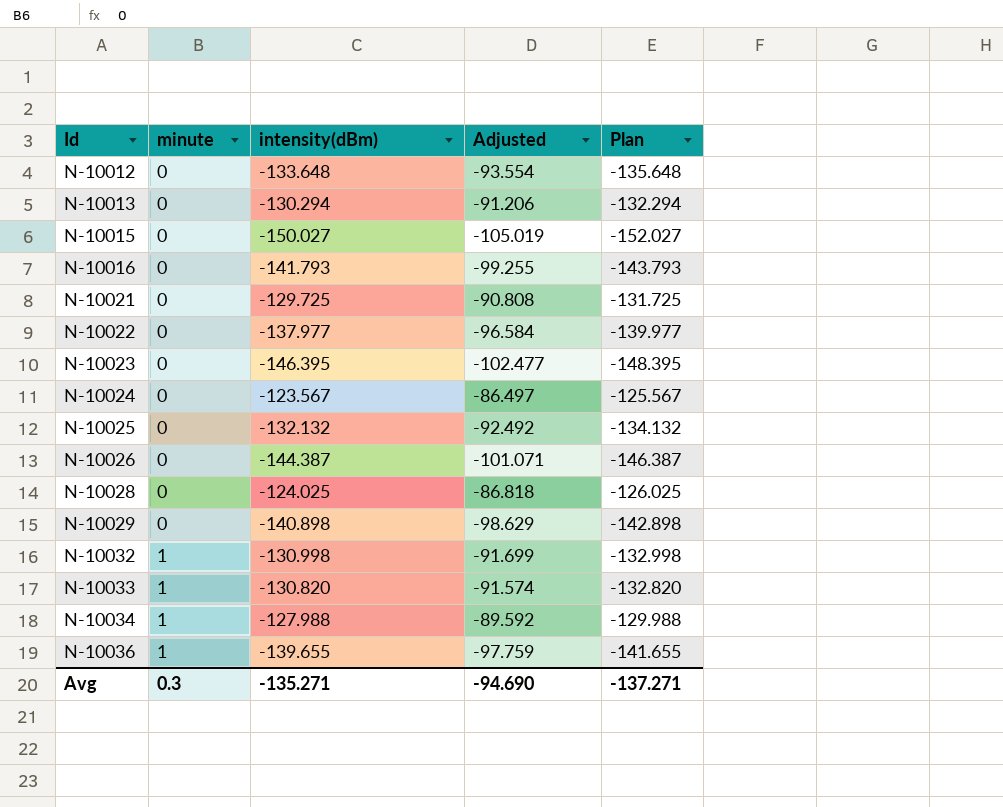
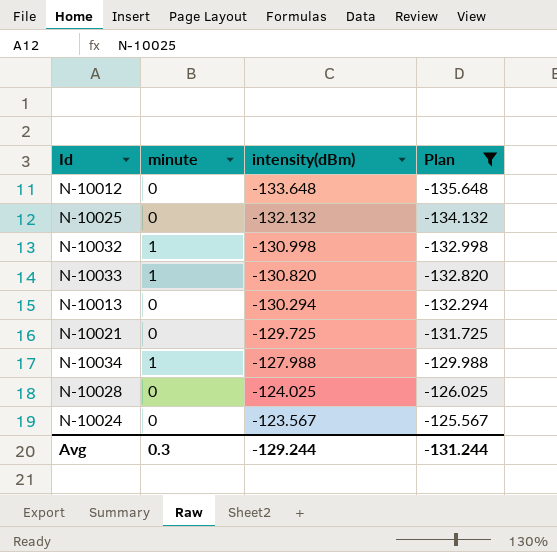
filter: none -> Plan >= -135.648
row order: Id ascending -> intensity(dBm) ascending
column Adjusted | formula: [intensity(dBm)] * 0.7 -> none
Avg | intensity(dBm): -135.271 -> -129.244
Avg | Plan: -137.271 -> -131.244

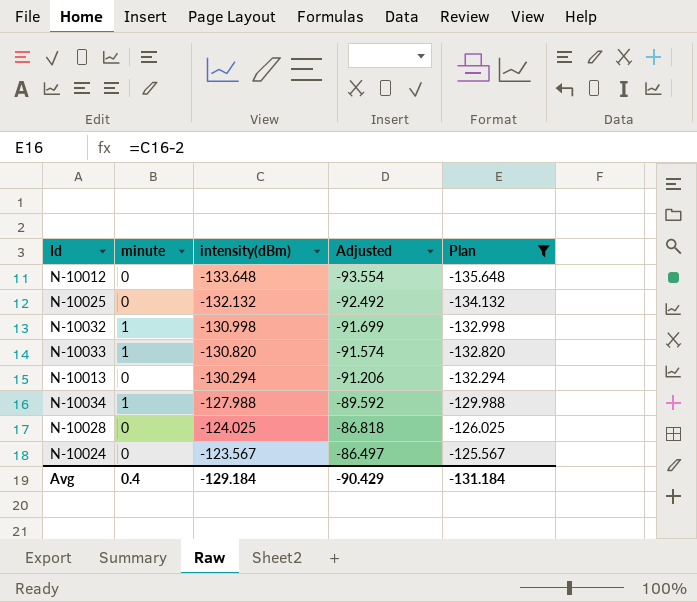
column Adjusted | formula: none -> [intensity(dBm)] * 0.7
row N-10021: 0 | -129.725 | -131.725 -> none
Avg | minute: 0.3 -> 0.4
Avg | intensity(dBm): -129.244 -> -129.184
Avg | Plan: -131.244 -> -131.184

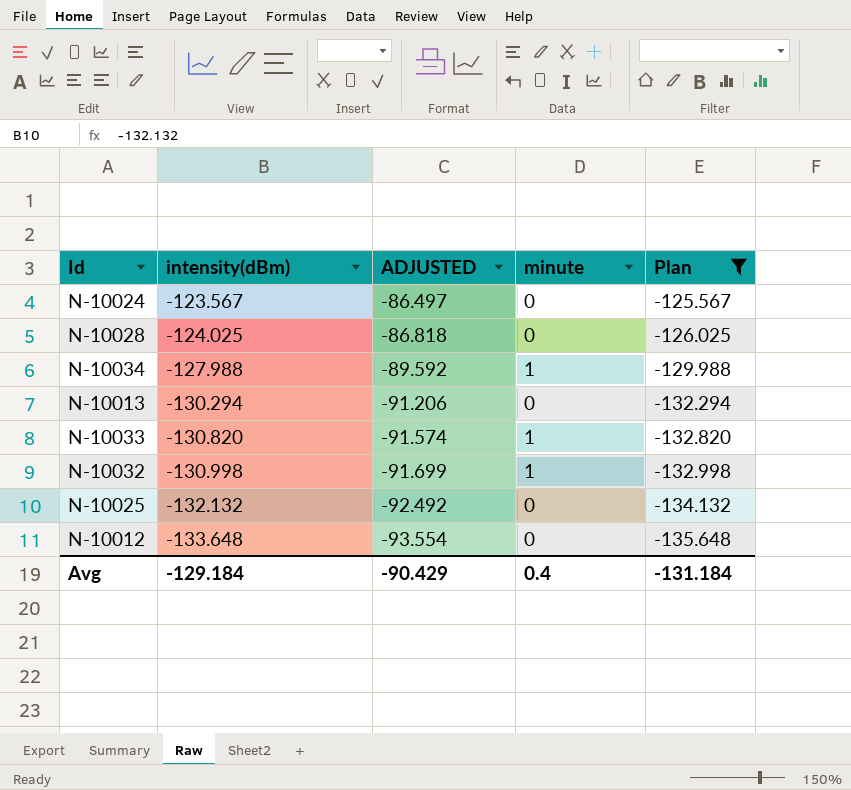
row order: intensity(dBm) ascending -> intensity(dBm) descending
column name: Adjusted -> ADJUSTED
column minute | position: 2 -> 4

